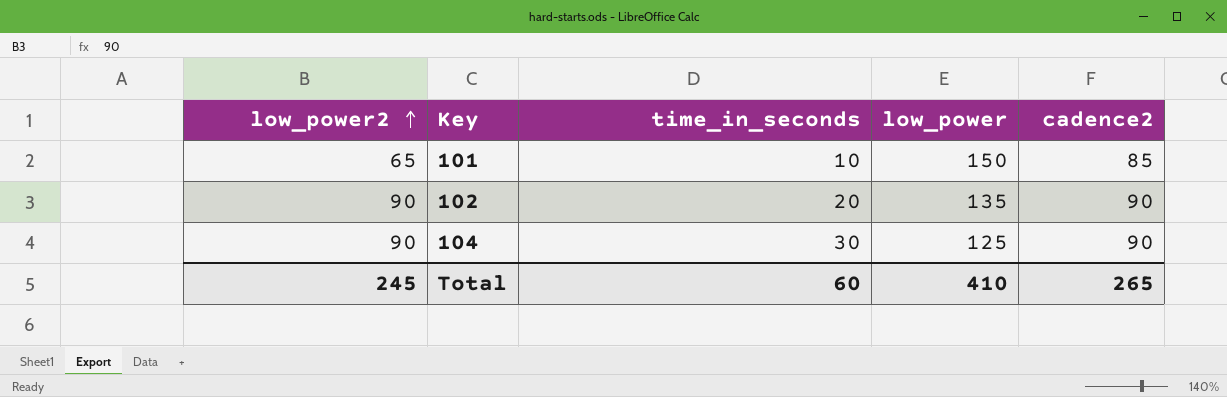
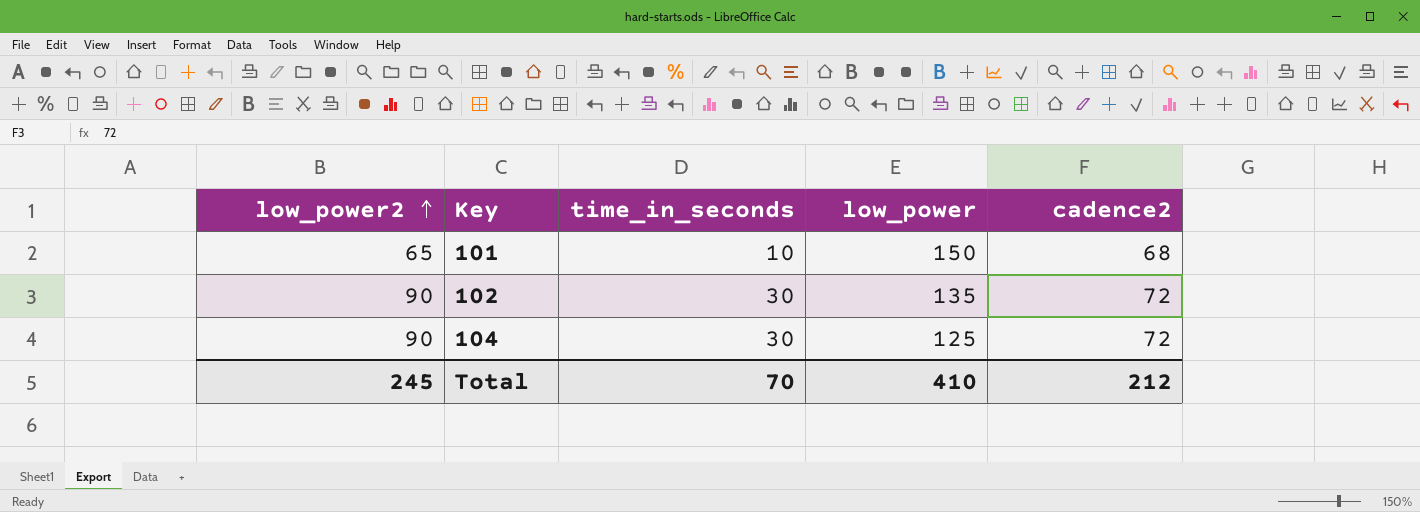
101 | cadence2: 85 -> 68
102 | time_in_seconds: 20 -> 30
102 | cadence2: 90 -> 72
104 | cadence2: 90 -> 72
Total | time_in_seconds: 60 -> 70
Total | cadence2: 265 -> 212

